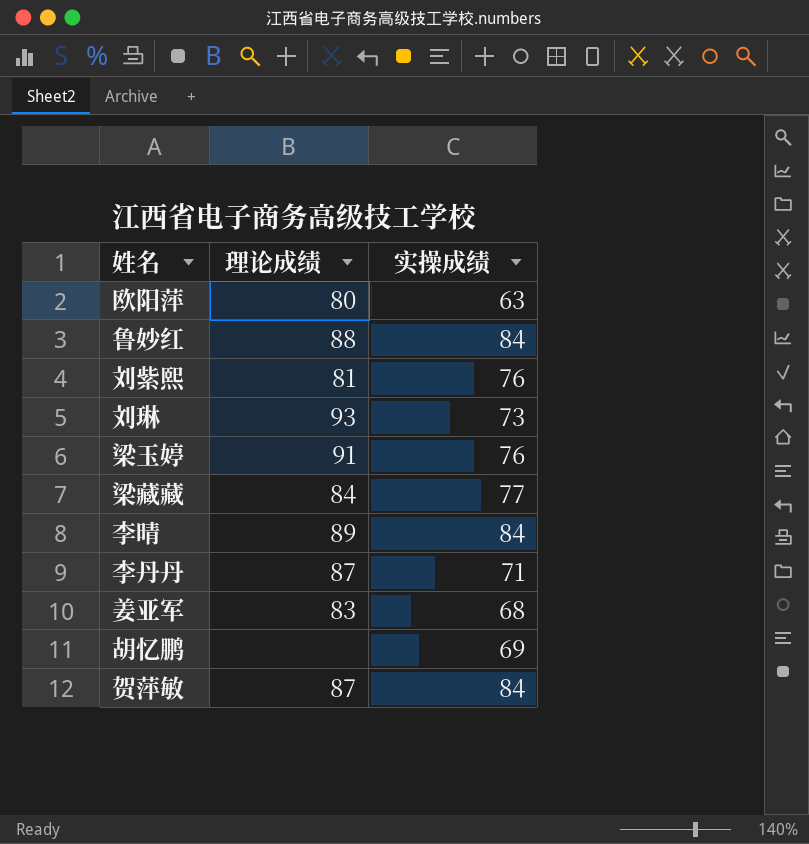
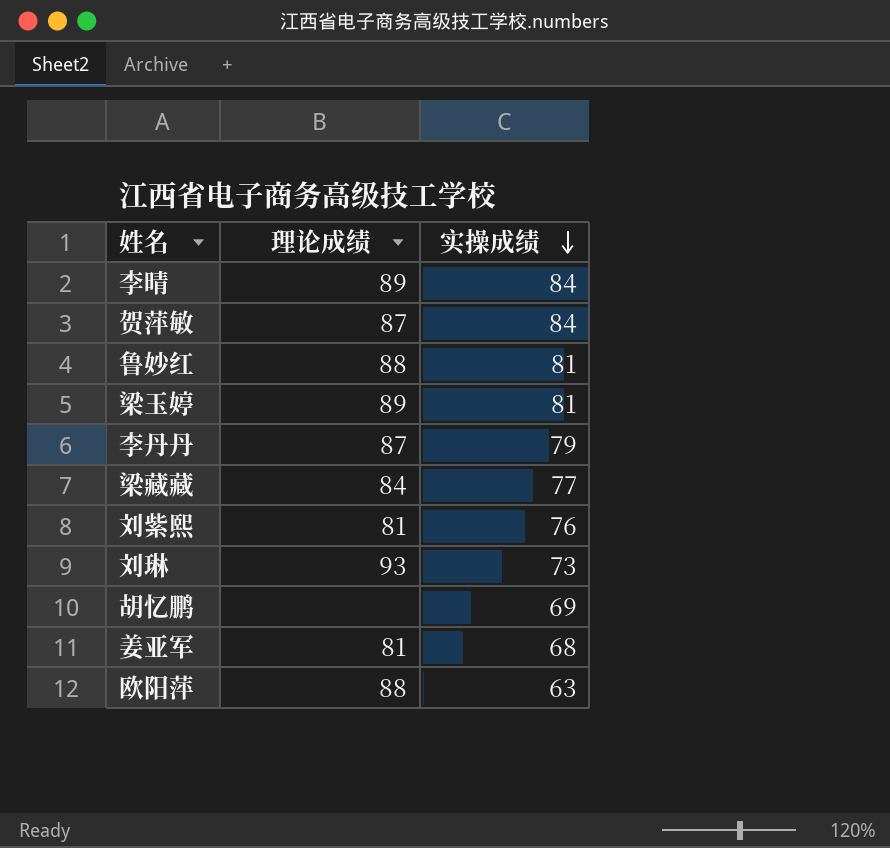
row order: none -> 实操成绩 descending
鲁妙红 | 实操成绩: 84 -> 81
梁玉婷 | 理论成绩: 91 -> 89
梁玉婷 | 实操成绩: 76 -> 81
李丹丹 | 实操成绩: 71 -> 79
姜亚军 | 理论成绩: 83 -> 81
欧阳萍 | 理论成绩: 80 -> 88

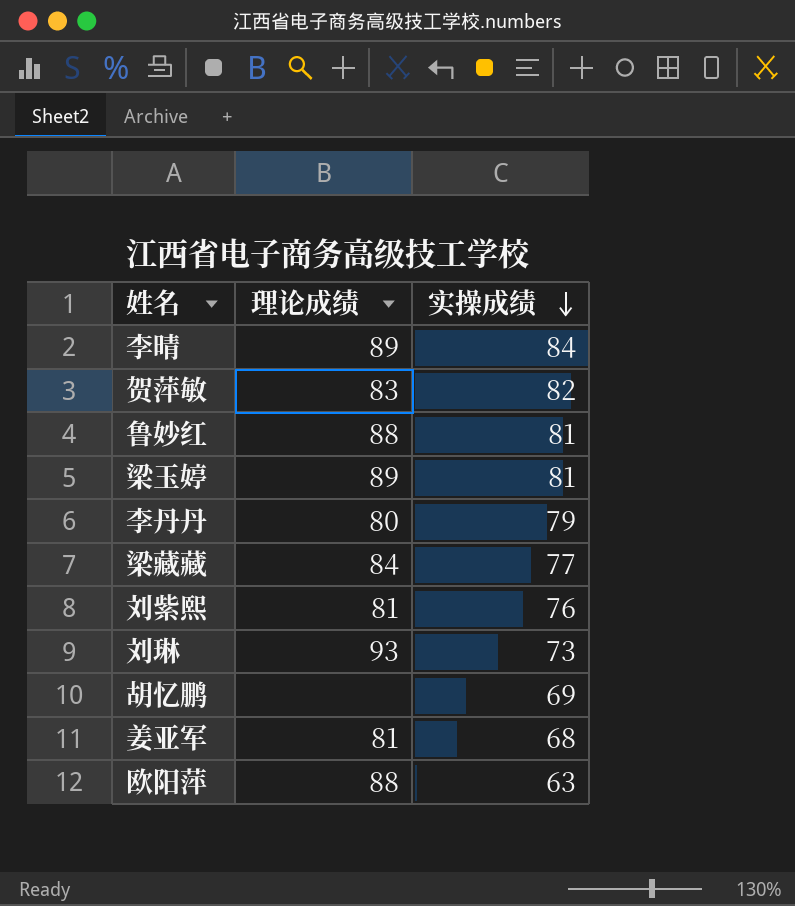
贺萍敏 | 理论成绩: 87 -> 83
贺萍敏 | 实操成绩: 84 -> 82
李丹丹 | 理论成绩: 87 -> 80

